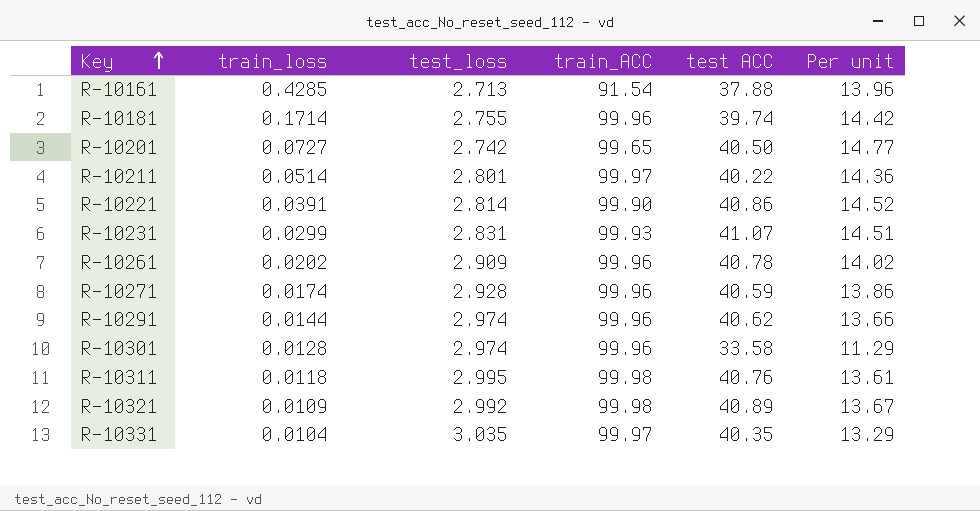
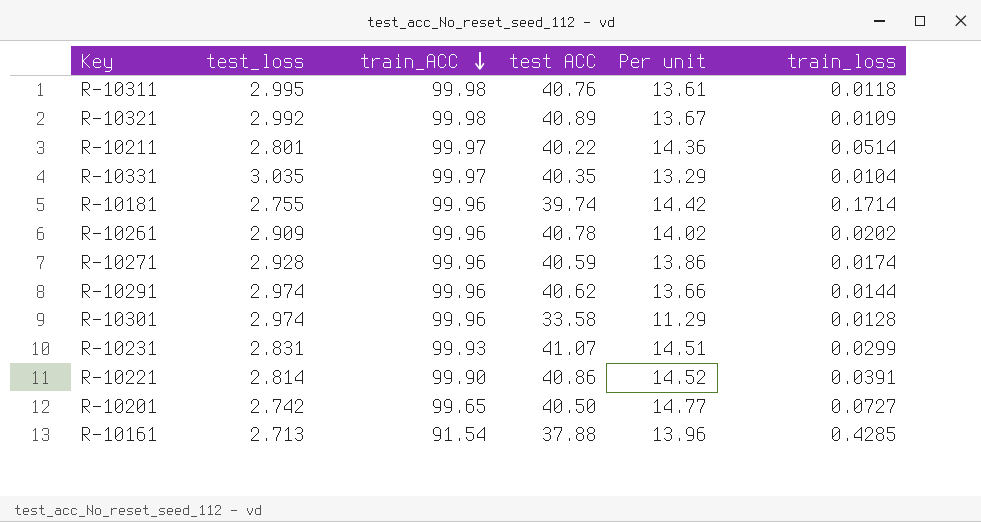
row order: Key ascending -> train_ACC descending
column train_loss | position: 2 -> 6

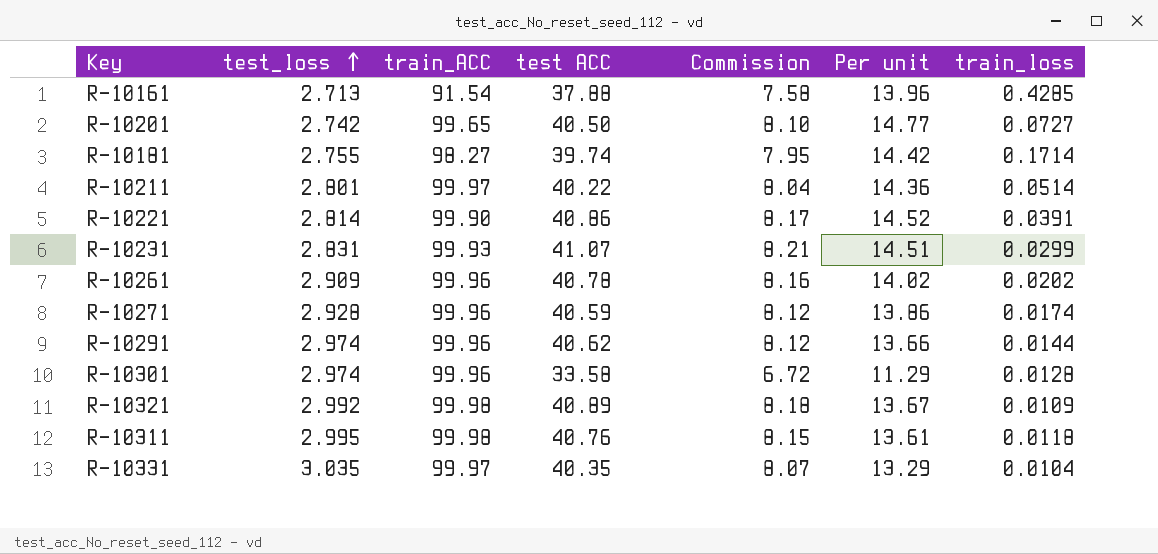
row order: train_ACC descending -> test_loss ascending
column Commission | formula: none -> [test ACC] * 0.2
R-10181 | train_ACC: 99.96 -> 98.27

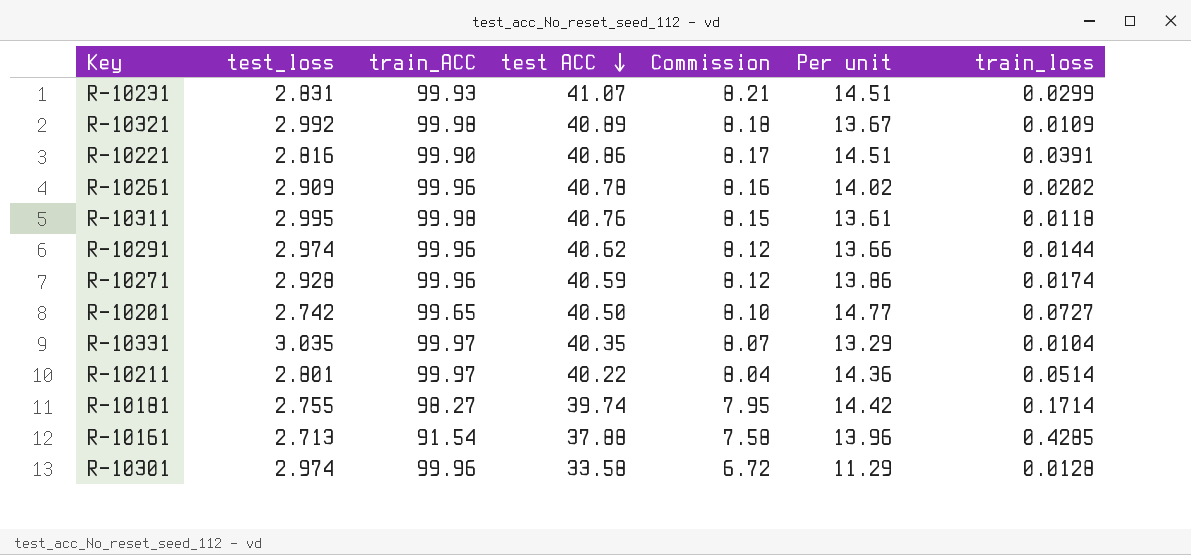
row order: test_loss ascending -> test ACC descending
R-10221 | test_loss: 2.814 -> 2.816
R-10221 | Per unit: 14.52 -> 14.51

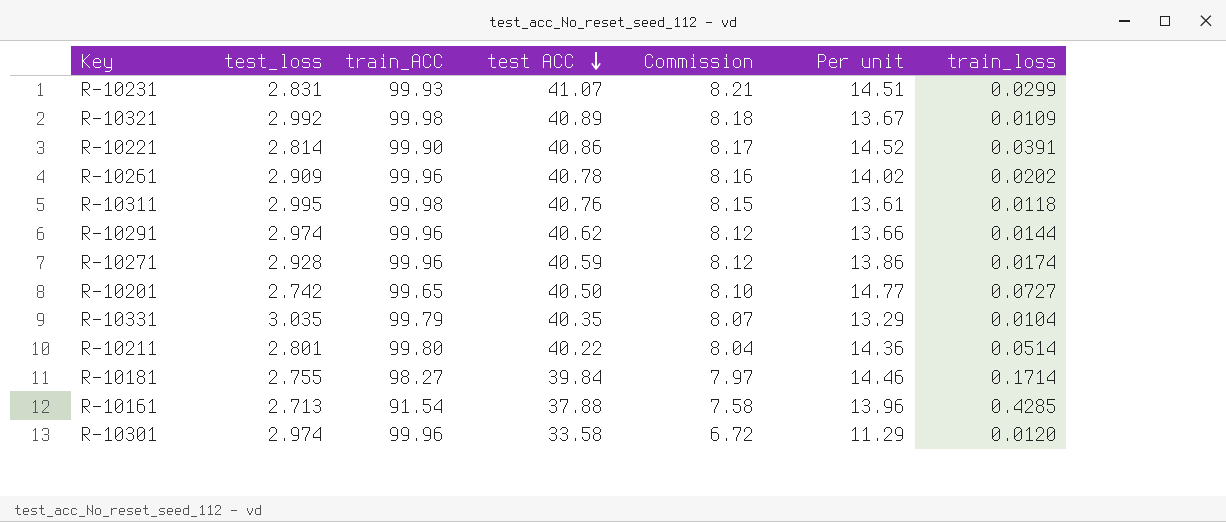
R-10221 | test_loss: 2.816 -> 2.814
R-10221 | Per unit: 14.51 -> 14.52
R-10331 | train_ACC: 99.97 -> 99.79
R-10211 | train_ACC: 99.97 -> 99.80
R-10181 | test ACC: 39.74 -> 39.84
R-10181 | Commission: 7.95 -> 7.97
R-10181 | Per unit: 14.42 -> 14.46
R-10301 | train_loss: 0.0128 -> 0.0120

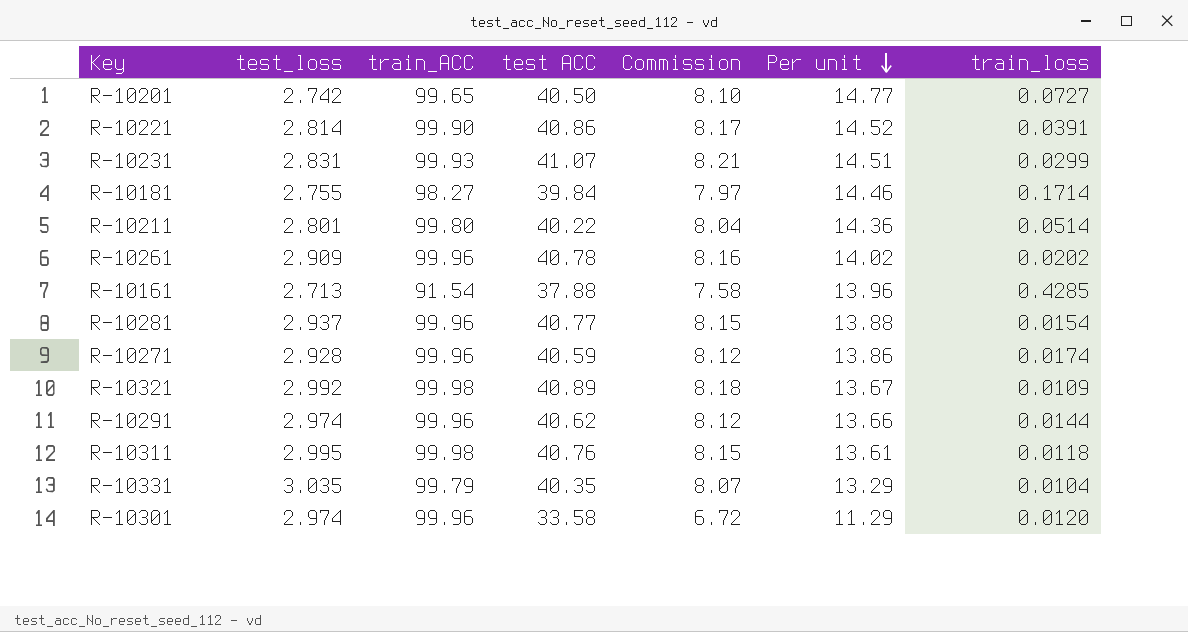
row order: test ACC descending -> Per unit descending
row R-10281: none -> 2.937 | 99.96 | 40.77 | 8.15 | 13.88 | 0.0154

